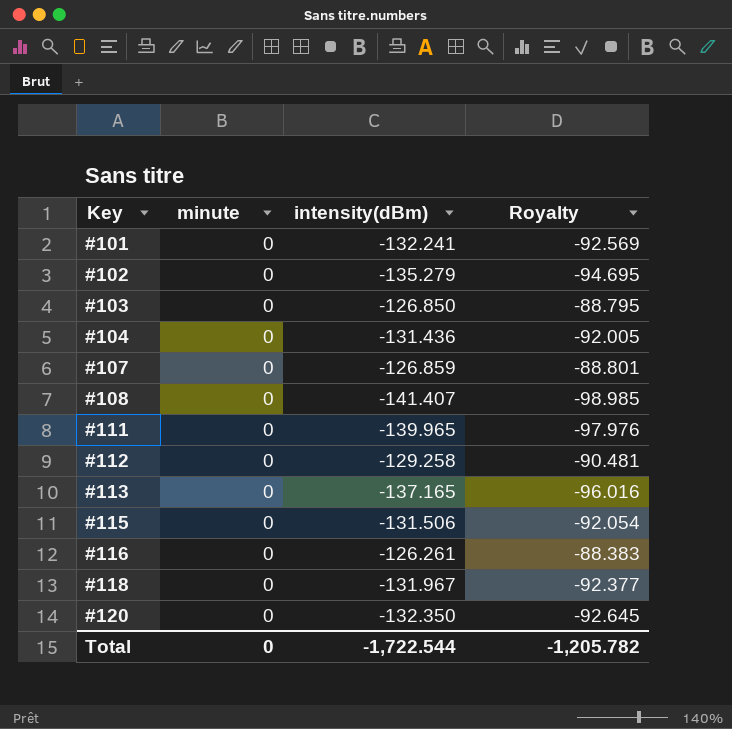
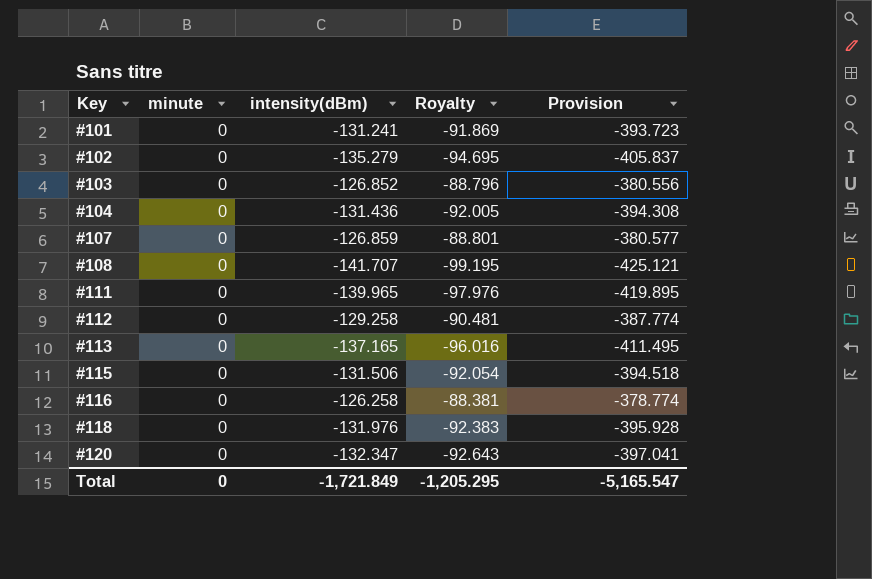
column Provision | formula: none -> [intensity(dBm)] * 3
#101 | intensity(dBm): -132.241 -> -131.241
#101 | Royalty: -92.569 -> -91.869
#103 | intensity(dBm): -126.850 -> -126.852
#103 | Royalty: -88.795 -> -88.796
#108 | intensity(dBm): -141.407 -> -141.707
#108 | Royalty: -98.985 -> -99.195
#116 | intensity(dBm): -126.261 -> -126.258
#116 | Royalty: -88.383 -> -88.381
#118 | intensity(dBm): -131.967 -> -131.976
#118 | Royalty: -92.377 -> -92.383
#120 | intensity(dBm): -132.350 -> -132.347
#120 | Royalty: -92.645 -> -92.643
Total | intensity(dBm): -1,722.544 -> -1,721.849
Total | Royalty: -1,205.782 -> -1,205.295

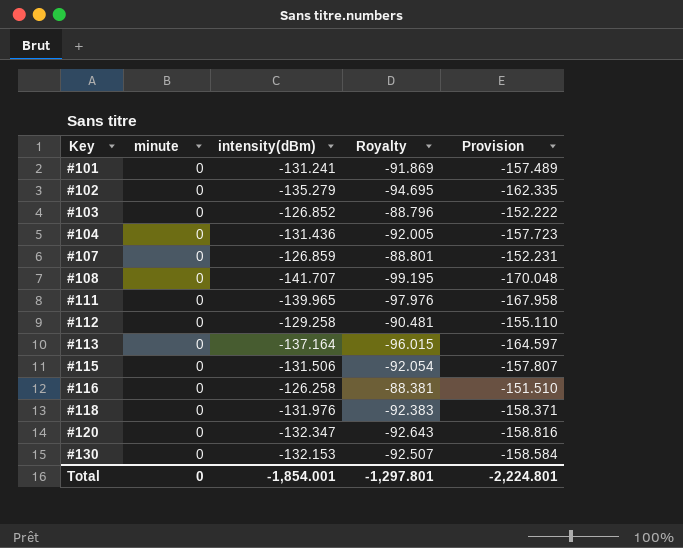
column Provision | formula: [intensity(dBm)] * 3 -> [intensity(dBm)] * 1.2
#113 | intensity(dBm): -137.165 -> -137.164
#113 | Royalty: -96.016 -> -96.015
row #130: none -> 0 | -132.153 | -92.507 | -158.584
Total | intensity(dBm): -1,721.849 -> -1,854.001
Total | Royalty: -1,205.295 -> -1,297.801
Total | Provision: -5,165.547 -> -2,224.801

